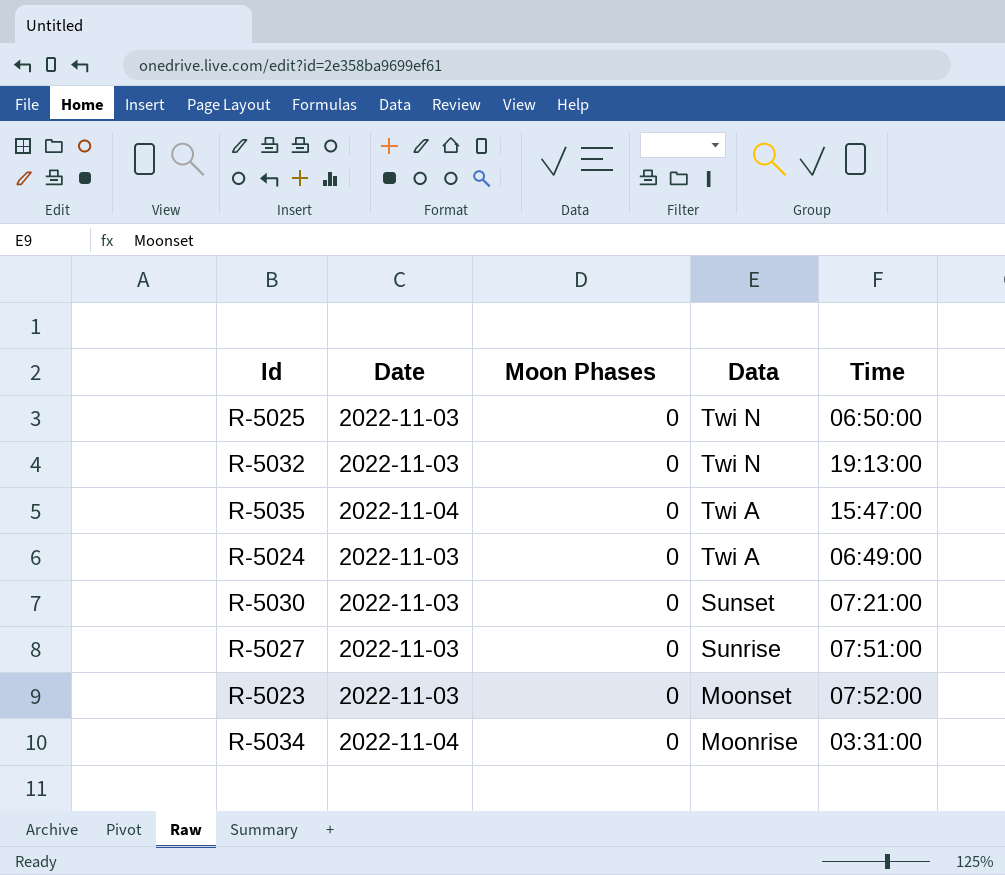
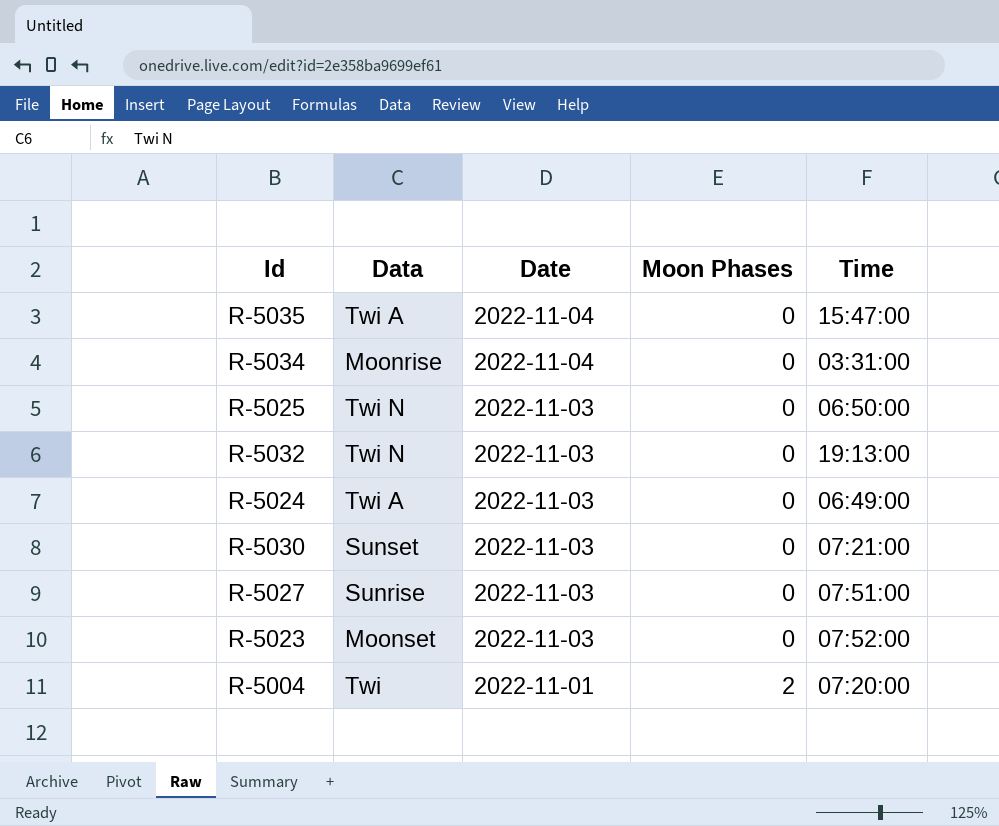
row order: Data descending -> Date descending
column Data | position: 4 -> 2
row R-5004: none -> Twi | 2022-11-01 | 2 | 07:20:00

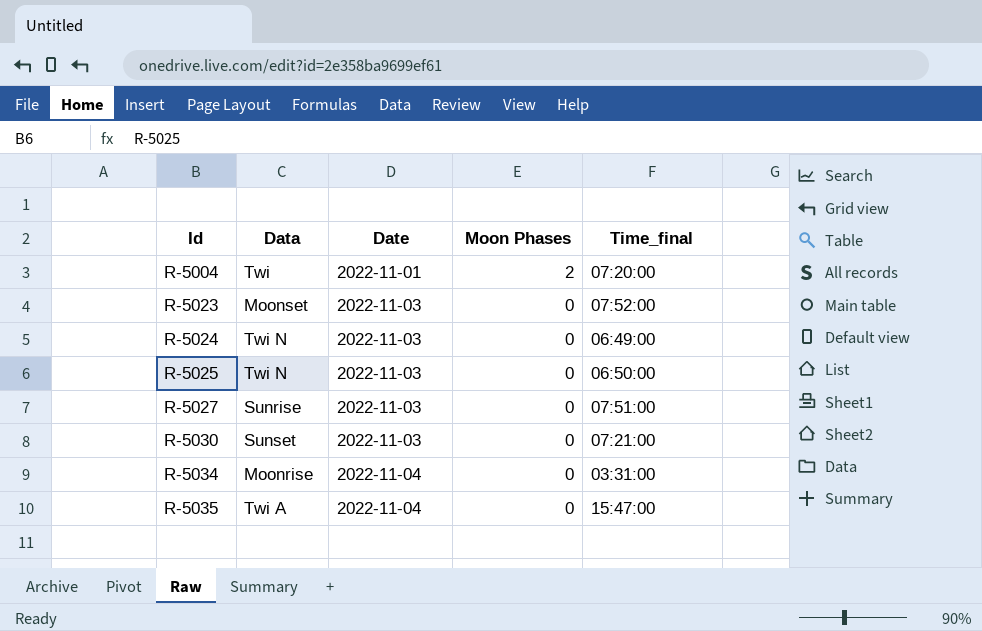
row order: Date descending -> Id ascending
column name: Time -> Time_final
row R-5032: Twi N | 2022-11-03 | 0 | 19:13:00 -> none
R-5024 | Data: Twi A -> Twi N

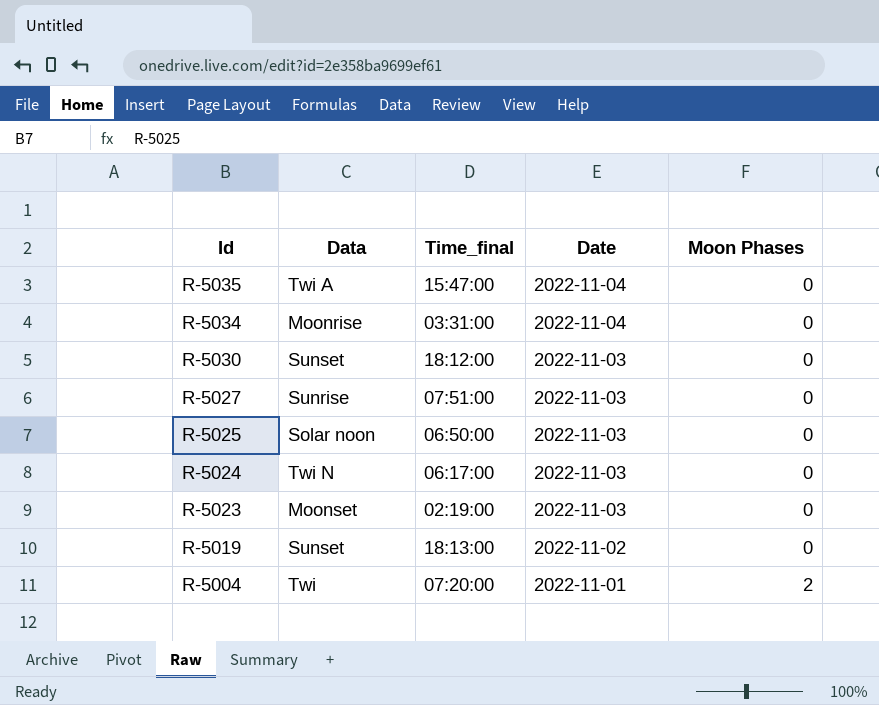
row order: Id ascending -> Id descending
column Time_final | position: 5 -> 3
R-5030 | Time_final: 07:21:00 -> 18:12:00
R-5025 | Data: Twi N -> Solar noon
R-5024 | Time_final: 06:49:00 -> 06:17:00
R-5023 | Time_final: 07:52:00 -> 02:19:00
row R-5019: none -> Sunset | 18:13:00 | 2022-11-02 | 0

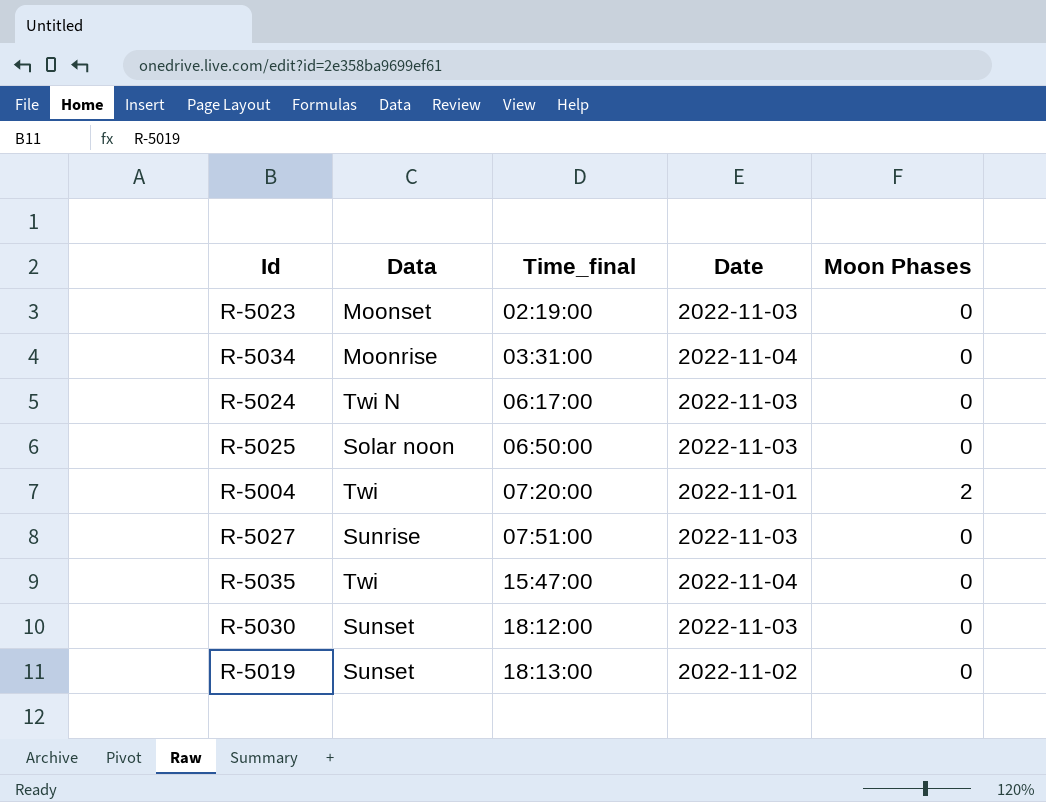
row order: Id descending -> Time_final ascending
R-5035 | Data: Twi A -> Twi

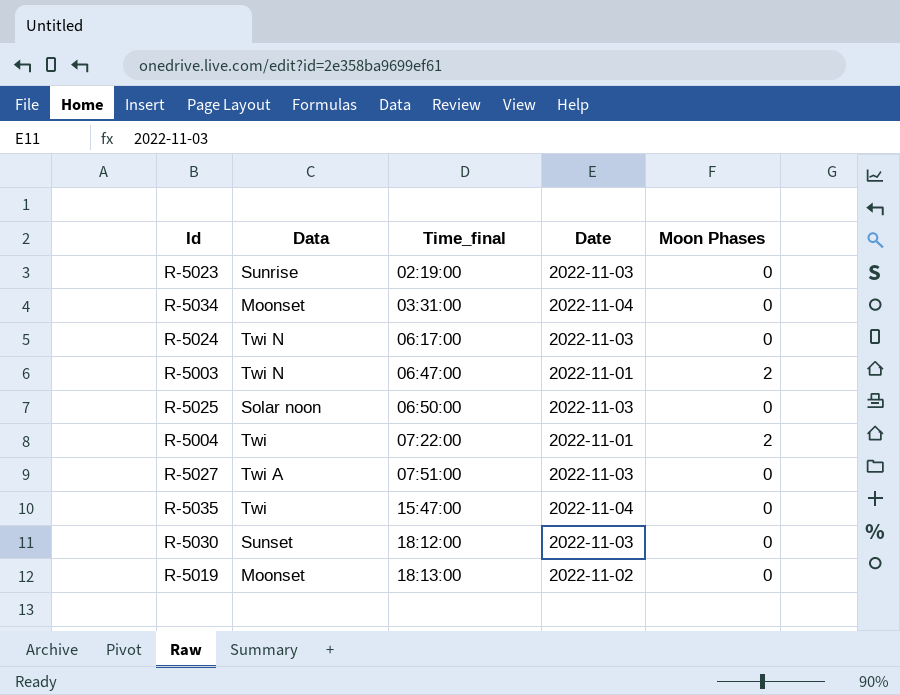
R-5023 | Data: Moonset -> Sunrise
R-5034 | Data: Moonrise -> Moonset
row R-5003: none -> Twi N | 06:47:00 | 2022-11-01 | 2
R-5004 | Time_final: 07:20:00 -> 07:22:00
R-5027 | Data: Sunrise -> Twi A
R-5019 | Data: Sunset -> Moonset

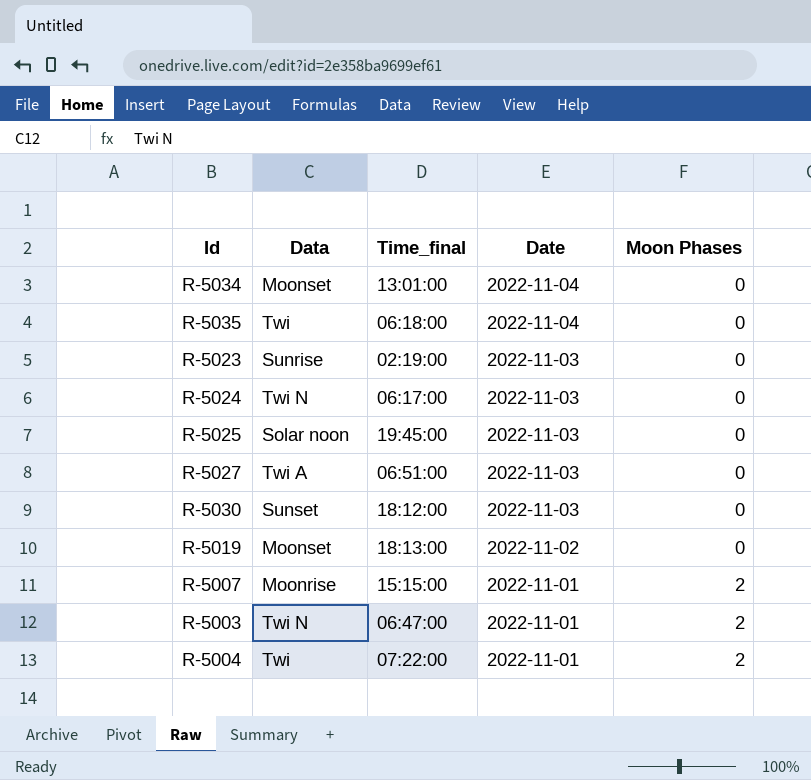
row order: Time_final ascending -> Date descending
R-5034 | Time_final: 03:31:00 -> 13:01:00
R-5035 | Time_final: 15:47:00 -> 06:18:00
R-5025 | Time_final: 06:50:00 -> 19:45:00
R-5027 | Time_final: 07:51:00 -> 06:51:00
row R-5007: none -> Moonrise | 15:15:00 | 2022-11-01 | 2

